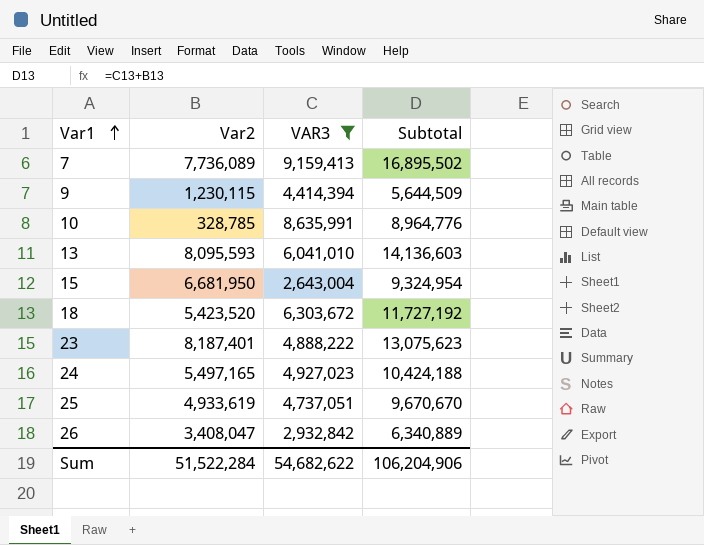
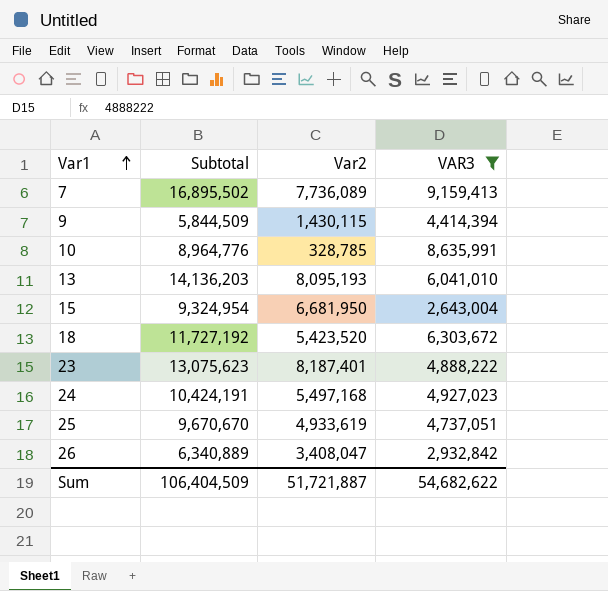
column Subtotal | position: 4 -> 2
9 | Subtotal: 5,644,509 -> 5,844,509
9 | Var2: 1,230,115 -> 1,430,115
13 | Subtotal: 14,136,603 -> 14,136,203
13 | Var2: 8,095,593 -> 8,095,193
24 | Subtotal: 10,424,188 -> 10,424,191
24 | Var2: 5,497,165 -> 5,497,168
Sum | Subtotal: 106,204,906 -> 106,404,509
Sum | Var2: 51,522,284 -> 51,721,887

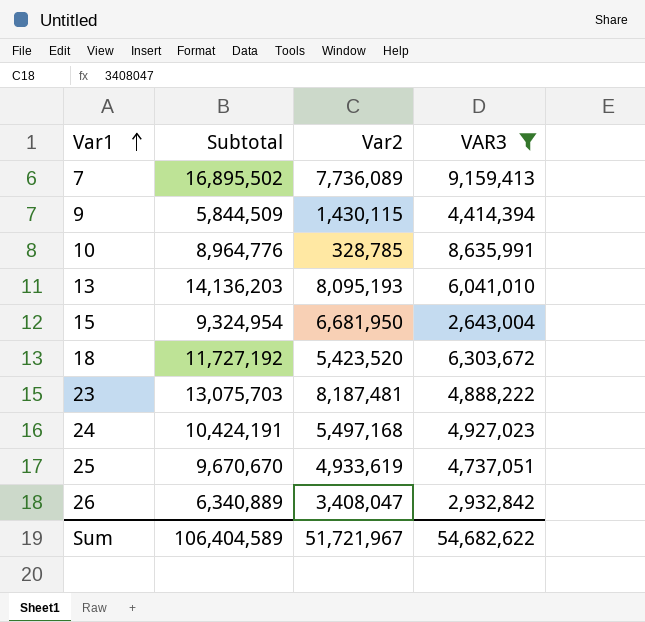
23 | Subtotal: 13,075,623 -> 13,075,703
23 | Var2: 8,187,401 -> 8,187,481
Sum | Subtotal: 106,404,509 -> 106,404,589
Sum | Var2: 51,721,887 -> 51,721,967

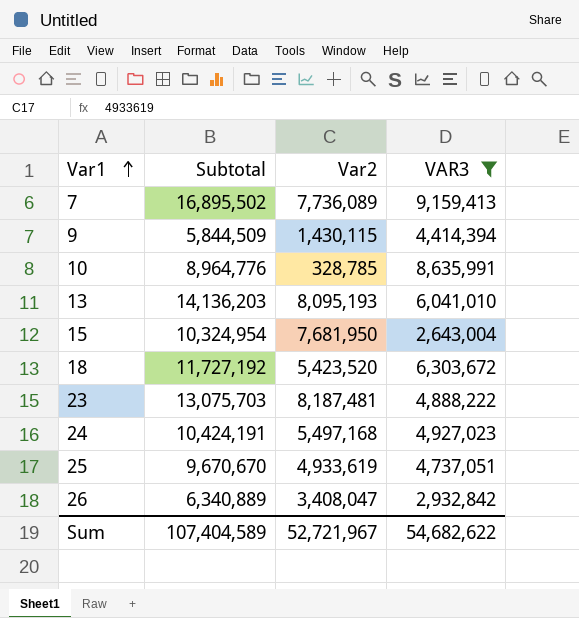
15 | Subtotal: 9,324,954 -> 10,324,954
15 | Var2: 6,681,950 -> 7,681,950
Sum | Subtotal: 106,404,589 -> 107,404,589
Sum | Var2: 51,721,967 -> 52,721,967

